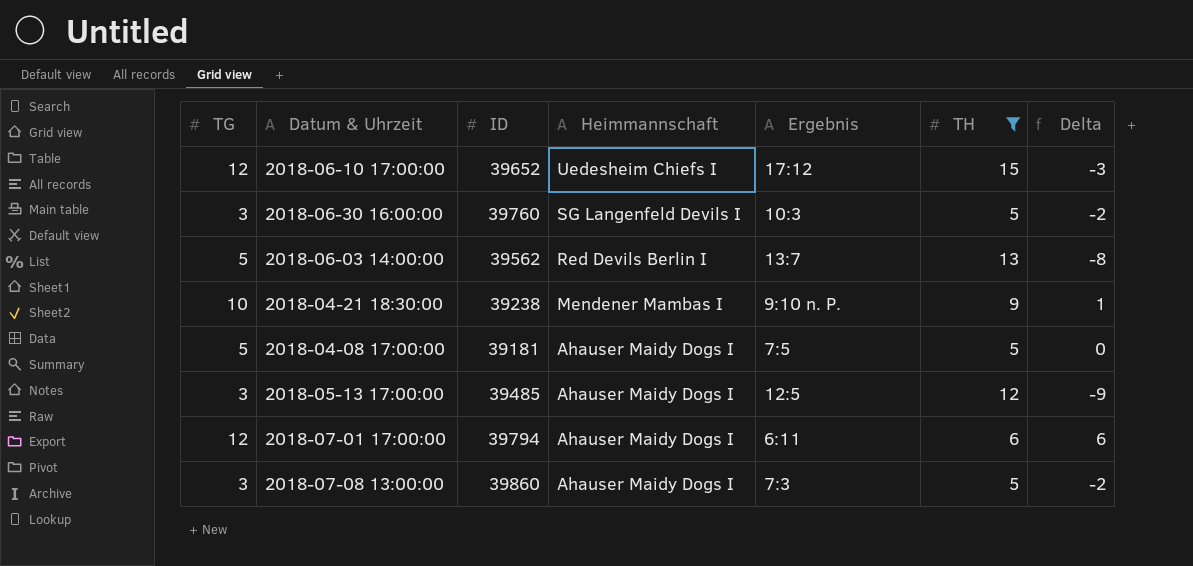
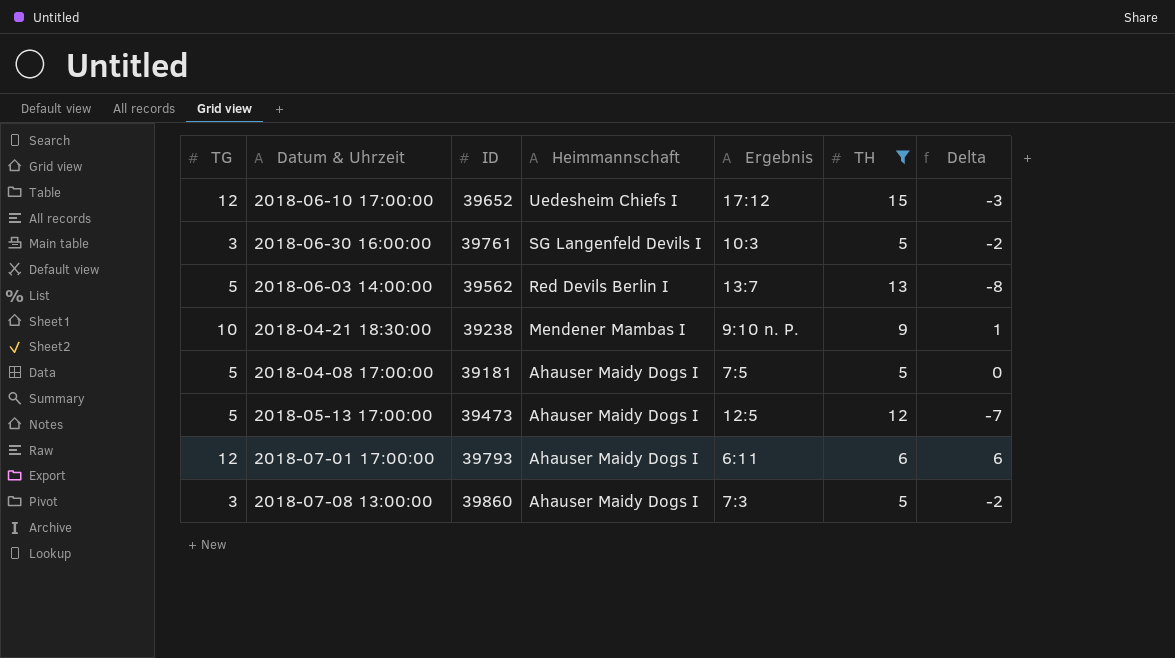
2018-06-30 16:00:00 | ID: 39760 -> 39761
2018-05-13 17:00:00 | TG: 3 -> 5
2018-05-13 17:00:00 | ID: 39485 -> 39473
2018-05-13 17:00:00 | Delta: -9 -> -7
2018-07-01 17:00:00 | ID: 39794 -> 39793

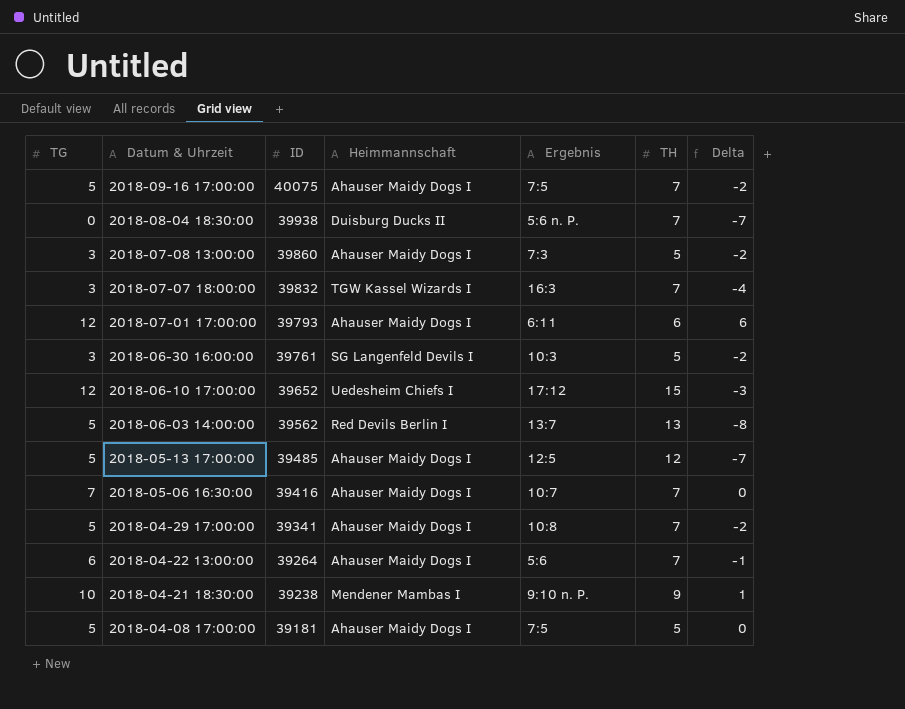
filter: TH != 7 -> none
row order: Heimmannschaft descending -> Datum & Uhrzeit descending
2018-05-13 17:00:00 | ID: 39473 -> 39485

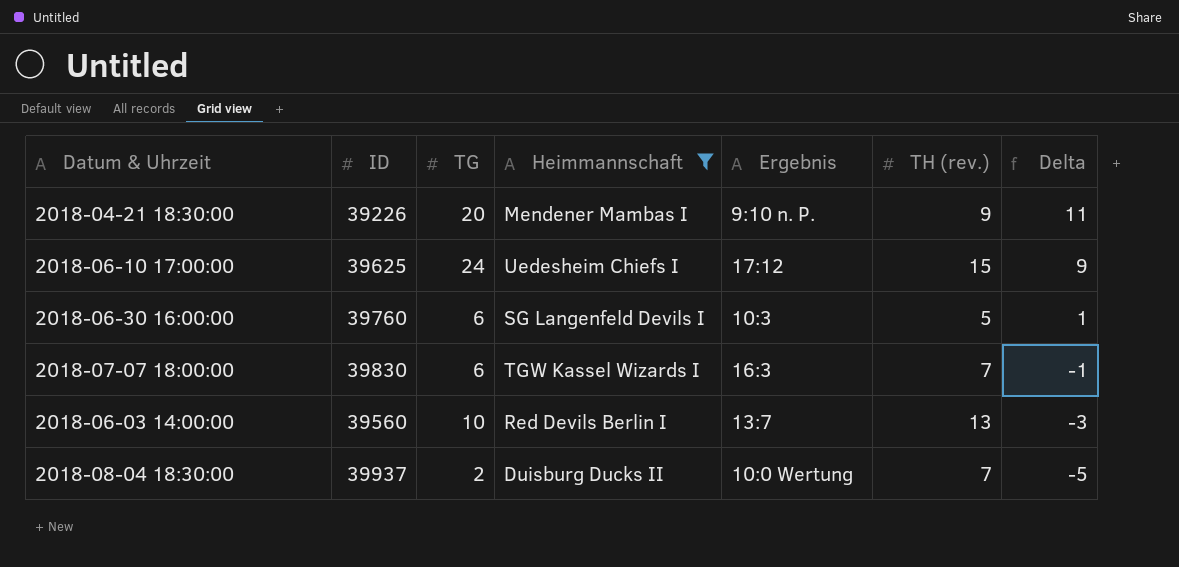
filter: none -> Heimmannschaft != Ahauser Maidy Dogs I
row order: Datum & Uhrzeit descending -> Delta descending
column TG | position: 1 -> 3
column name: TH -> TH (rev.)
2018-04-21 18:30:00 | ID: 39238 -> 39226
2018-04-21 18:30:00 | TG: 10 -> 20
2018-04-21 18:30:00 | Delta: 1 -> 11
2018-06-10 17:00:00 | ID: 39652 -> 39625
2018-06-10 17:00:00 | TG: 12 -> 24
2018-06-10 17:00:00 | Delta: -3 -> 9
2018-06-30 16:00:00 | ID: 39761 -> 39760
2018-06-30 16:00:00 | TG: 3 -> 6
2018-06-30 16:00:00 | Delta: -2 -> 1
2018-07-07 18:00:00 | ID: 39832 -> 39830
2018-07-07 18:00:00 | TG: 3 -> 6
2018-07-07 18:00:00 | Delta: -4 -> -1
2018-06-03 14:00:00 | ID: 39562 -> 39560
2018-06-03 14:00:00 | TG: 5 -> 10
2018-06-03 14:00:00 | Delta: -8 -> -3
2018-08-04 18:30:00 | ID: 39938 -> 39937
2018-08-04 18:30:00 | TG: 0 -> 2
2018-08-04 18:30:00 | Ergebnis: 5:6 n. P. -> 10:0 Wertung
2018-08-04 18:30:00 | Delta: -7 -> -5

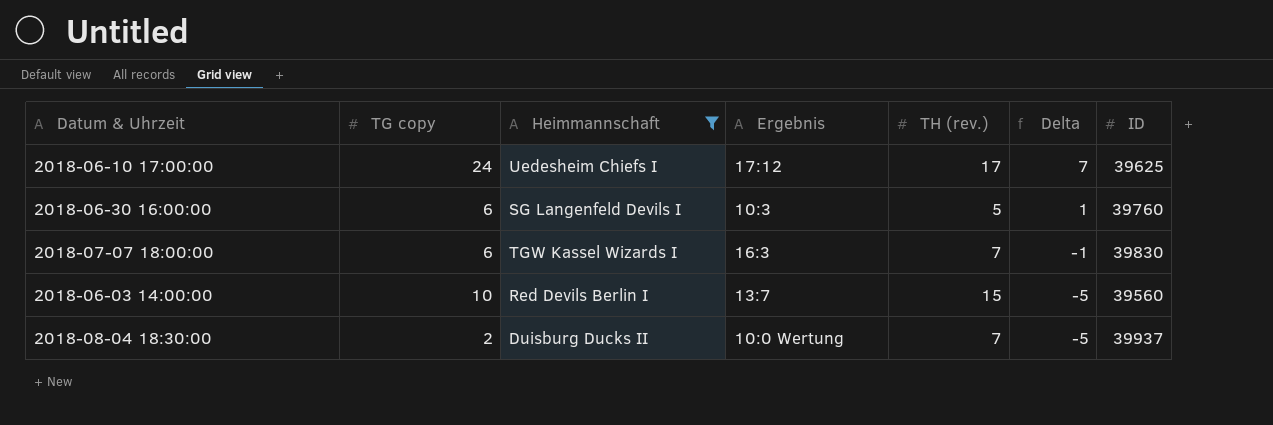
column name: TG -> TG copy
column ID | position: 2 -> 7
row 2018-04-21 18:30:00: 39226 | 20 | Mendener Mambas I | 9:10 n. P. | 9 | 11 -> none
2018-06-10 17:00:00 | TH (rev.): 15 -> 17
2018-06-10 17:00:00 | Delta: 9 -> 7
2018-06-03 14:00:00 | TH (rev.): 13 -> 15
2018-06-03 14:00:00 | Delta: -3 -> -5

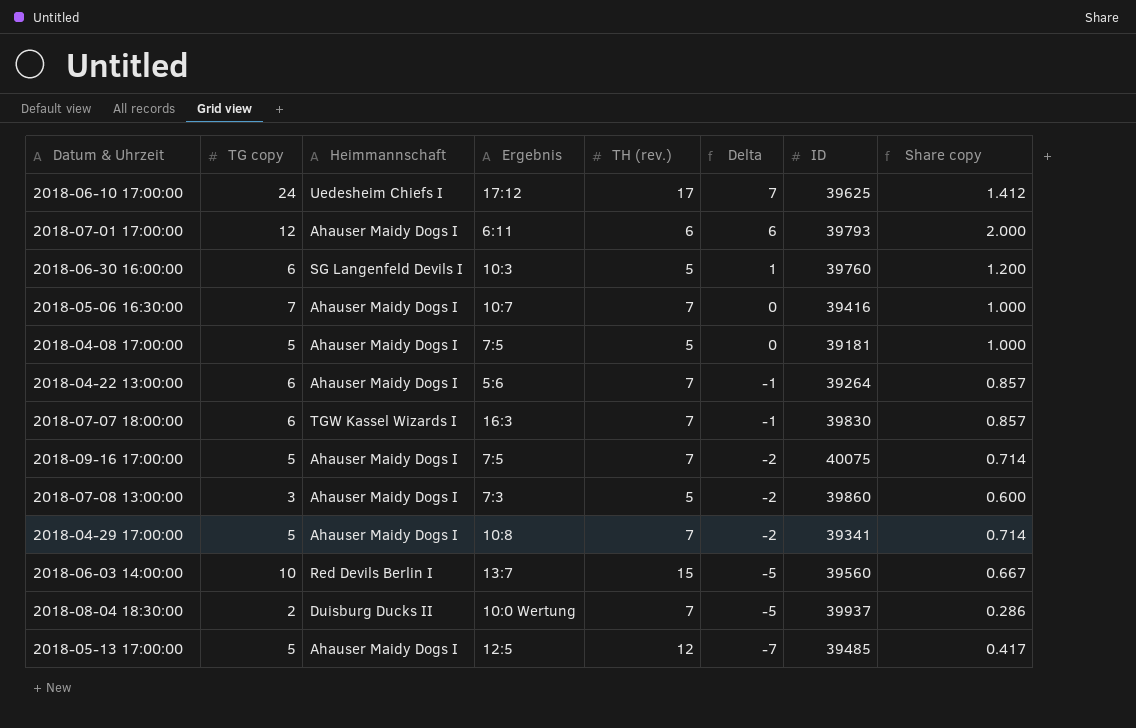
filter: Heimmannschaft != Ahauser Maidy Dogs I -> none
column Share copy | formula: none -> [TG copy] / [TH (rev.)]

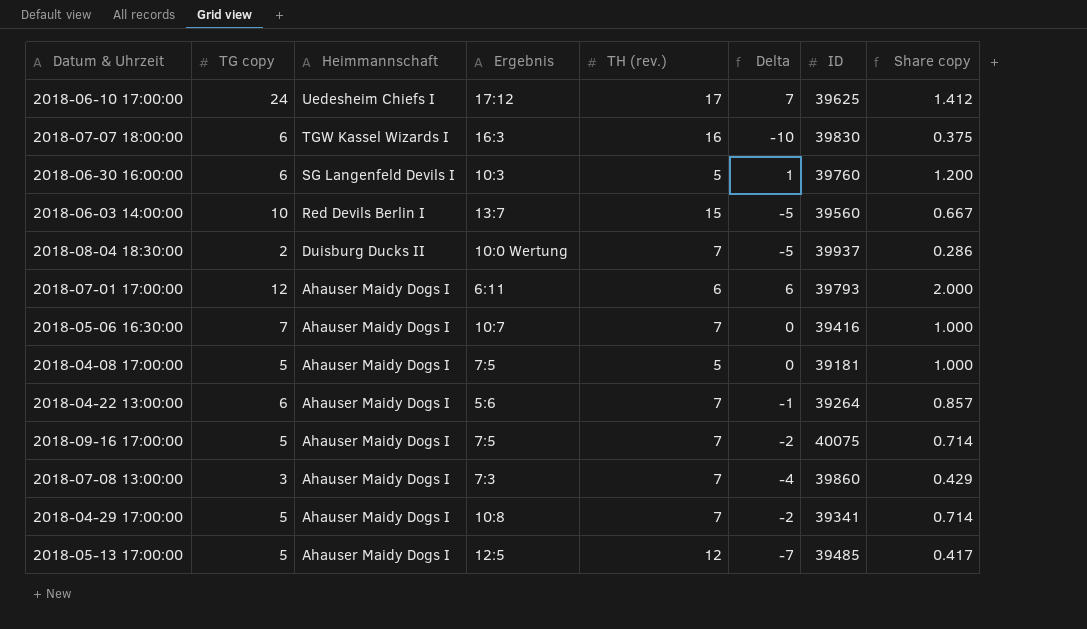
row order: Delta descending -> Heimmannschaft descending
2018-07-07 18:00:00 | TH (rev.): 7 -> 16
2018-07-07 18:00:00 | Delta: -1 -> -10
2018-07-07 18:00:00 | Share copy: 0.857 -> 0.375
2018-07-08 13:00:00 | TH (rev.): 5 -> 7
2018-07-08 13:00:00 | Delta: -2 -> -4
2018-07-08 13:00:00 | Share copy: 0.600 -> 0.429

